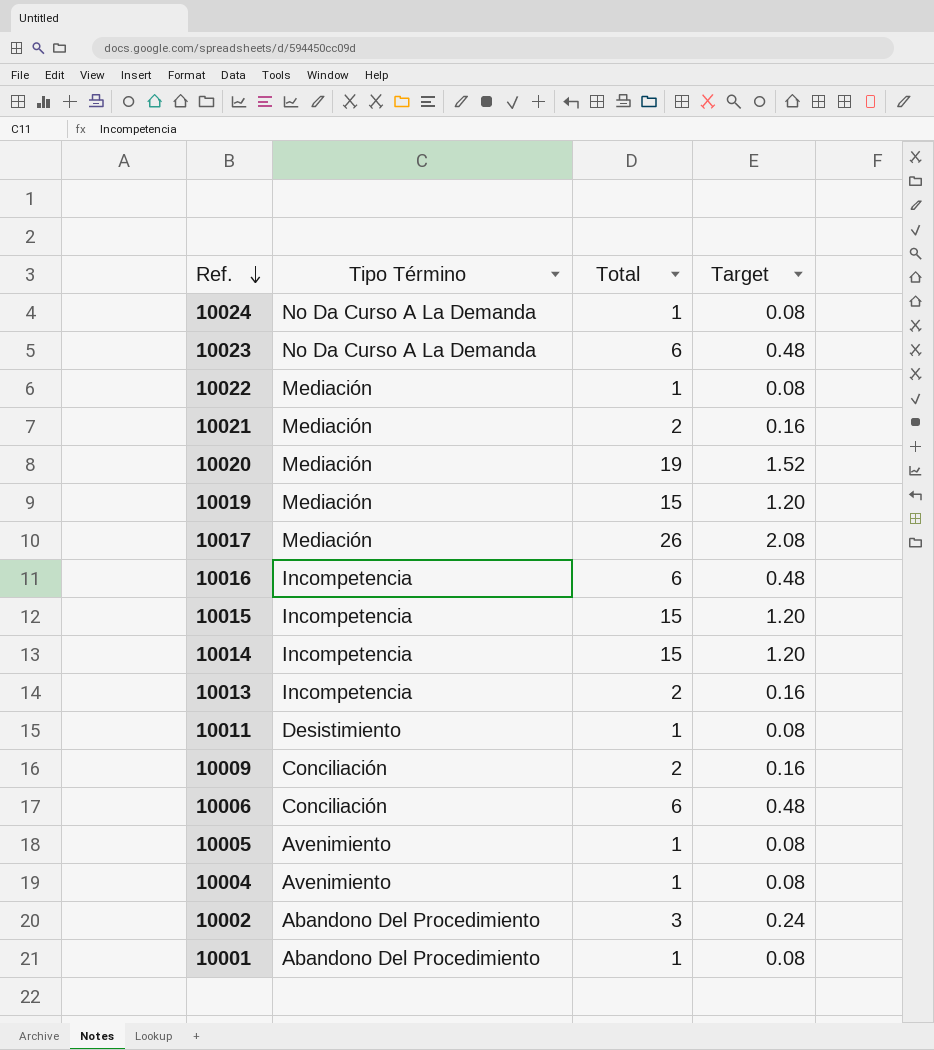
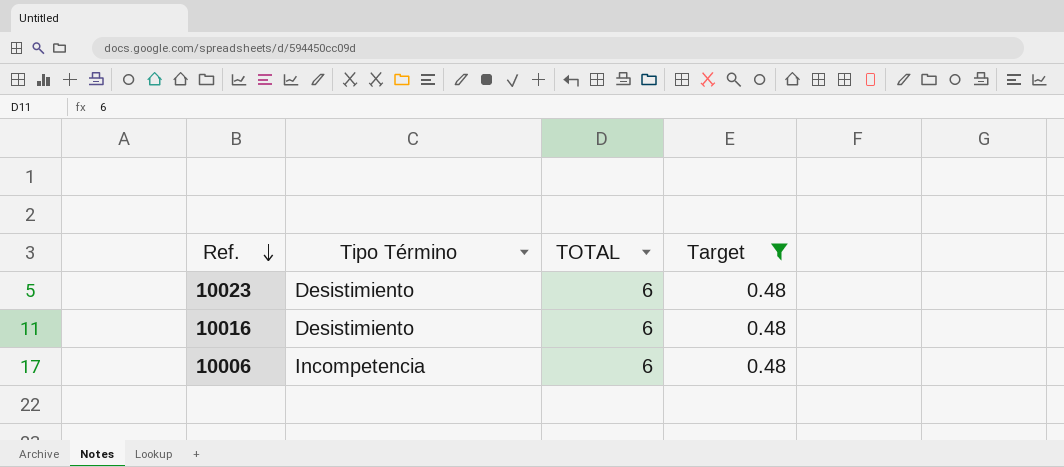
filter: none -> Target = 0.48
column name: Total -> TOTAL
10023 | Tipo Término: No Da Curso A La Demanda -> Desistimiento
10016 | Tipo Término: Incompetencia -> Desistimiento
10006 | Tipo Término: Conciliación -> Incompetencia

